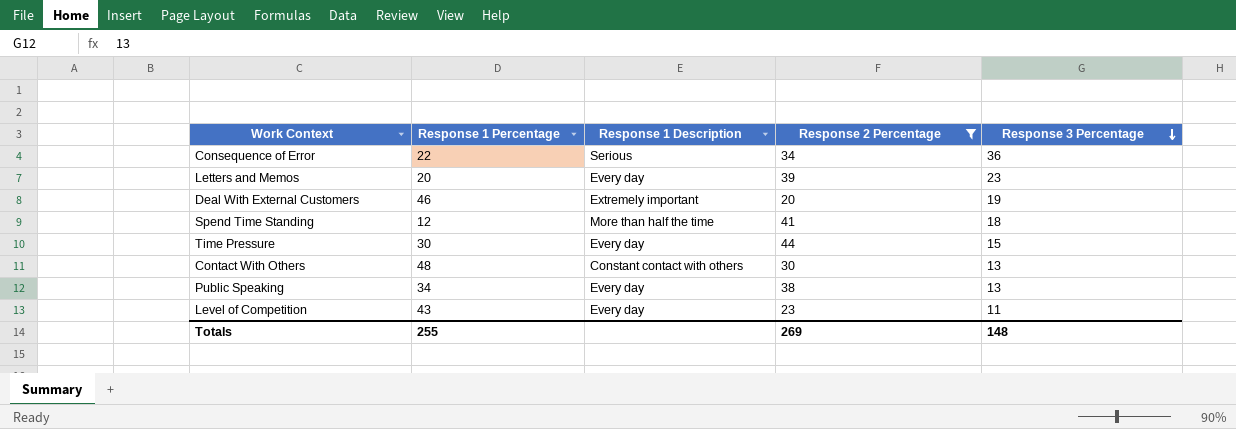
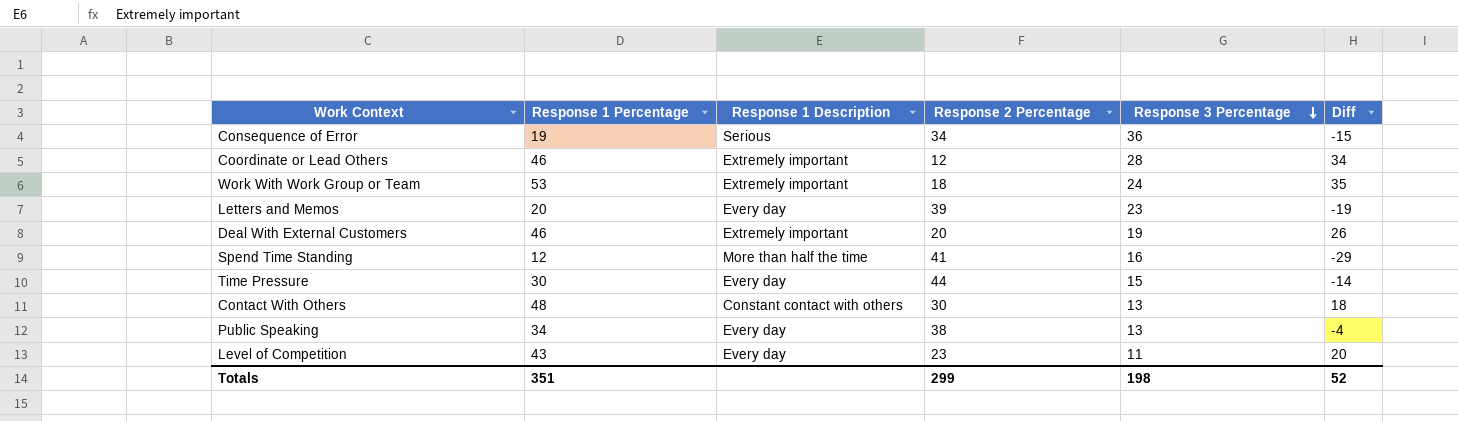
filter: Response 2 Percentage >= 20 -> none
column Diff | formula: none -> [Response 1 Percentage] - [Response 2 Percentage]
Consequence of Error | Response 1 Percentage: 22 -> 19
Spend Time Standing | Response 3 Percentage: 18 -> 16
Totals | Response 1 Percentage: 255 -> 351
Totals | Response 2 Percentage: 269 -> 299
Totals | Response 3 Percentage: 148 -> 198

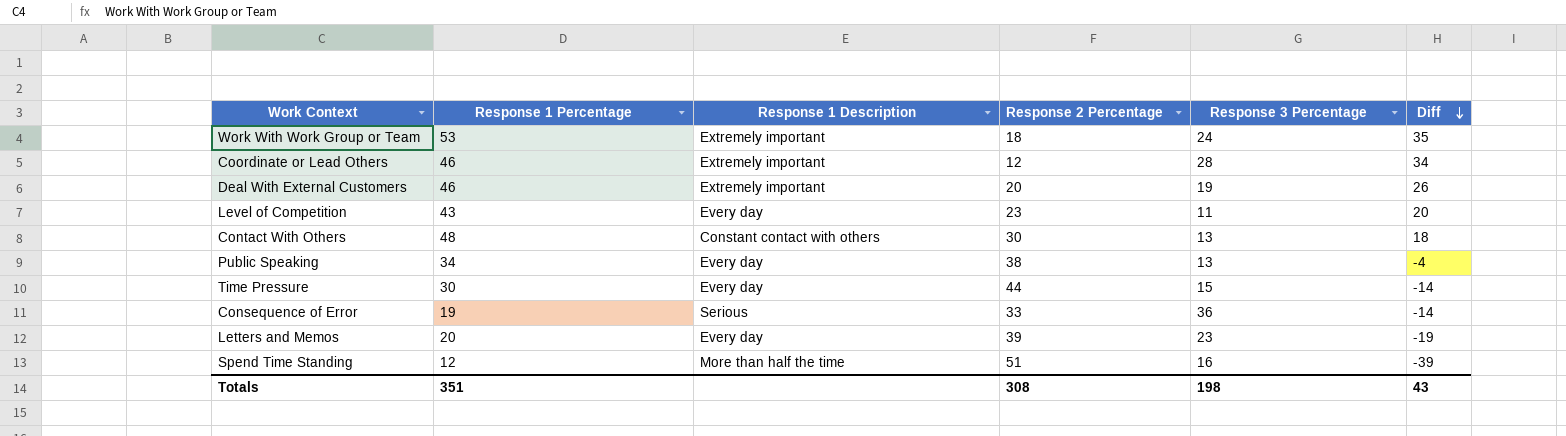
row order: Response 3 Percentage descending -> Diff descending
Consequence of Error | Response 2 Percentage: 34 -> 33
Consequence of Error | Diff: -15 -> -14
Spend Time Standing | Response 2 Percentage: 41 -> 51
Spend Time Standing | Diff: -29 -> -39
Totals | Response 2 Percentage: 299 -> 308
Totals | Diff: 52 -> 43

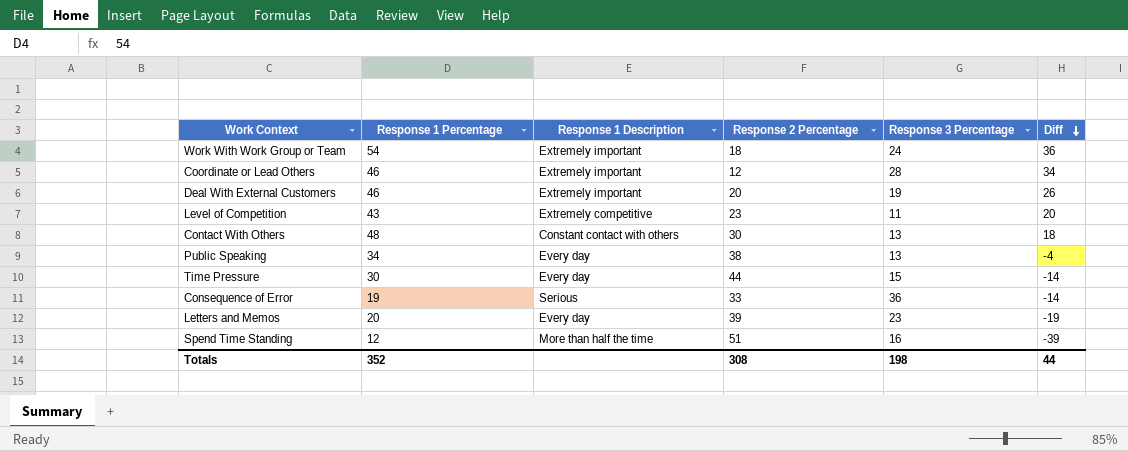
Work With Work Group or Team | Response 1 Percentage: 53 -> 54
Work With Work Group or Team | Diff: 35 -> 36
Level of Competition | Response 1 Description: Every day -> Extremely competitive
Totals | Response 1 Percentage: 351 -> 352
Totals | Diff: 43 -> 44

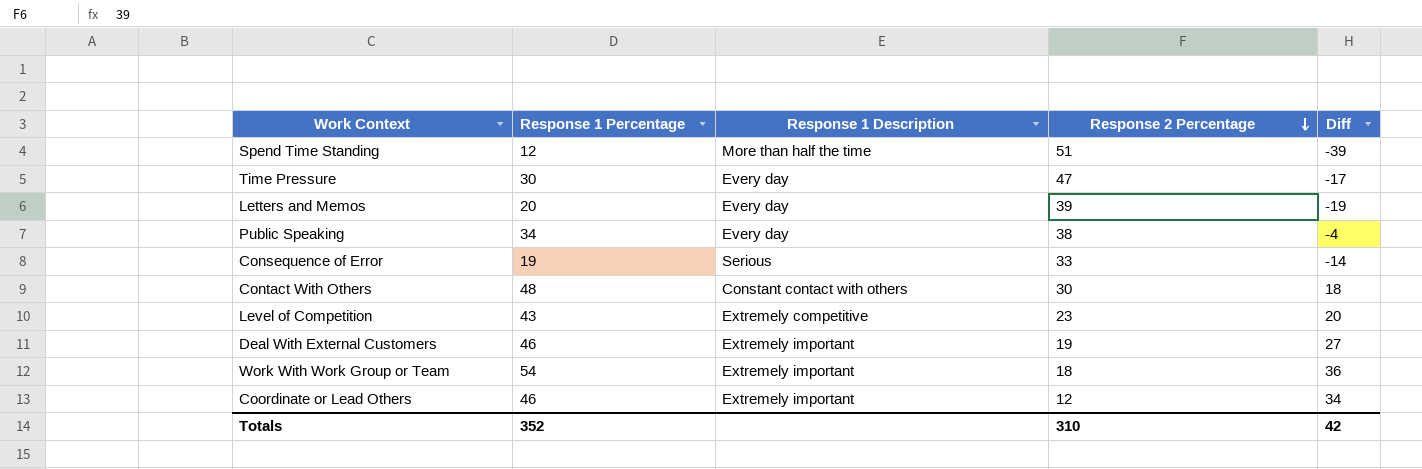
row order: Diff descending -> Response 2 Percentage descending
column Response 3 Percentage | position: 5 -> none
Time Pressure | Response 2 Percentage: 44 -> 47
Time Pressure | Diff: -14 -> -17
Deal With External Customers | Response 2 Percentage: 20 -> 19
Deal With External Customers | Diff: 26 -> 27
Totals | Response 2 Percentage: 308 -> 310
Totals | Diff: 44 -> 42

